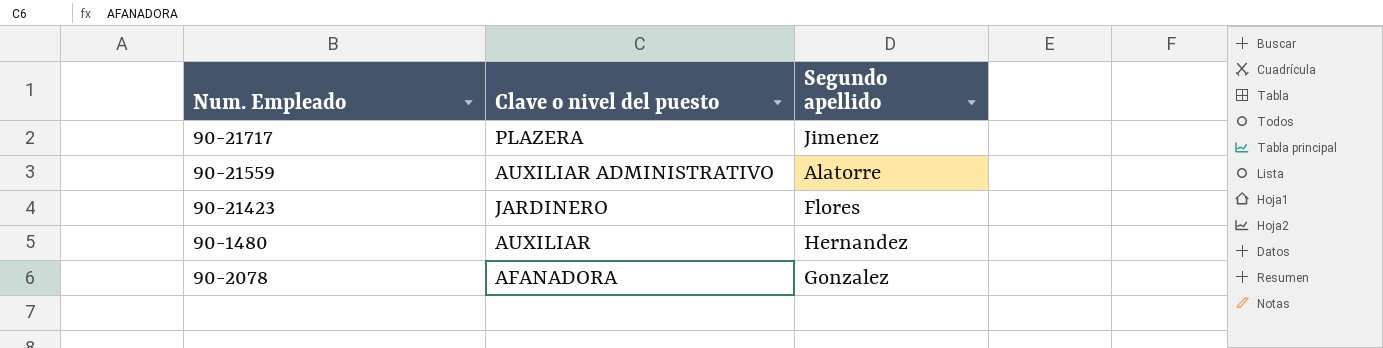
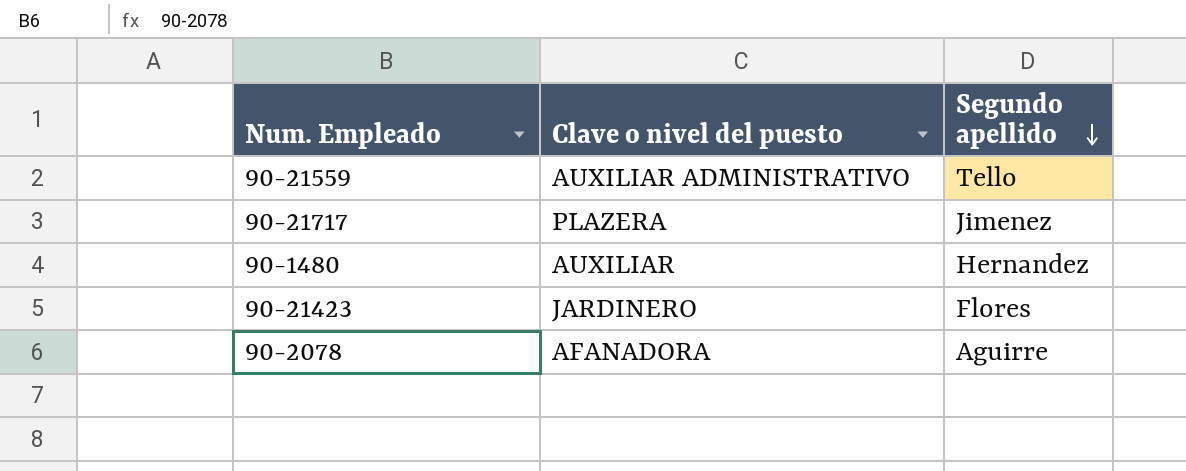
row order: none -> Segundo apellido descending
90-21559 | Segundo apellido: Alatorre -> Tello
90-2078 | Segundo apellido: Gonzalez -> Aguirre

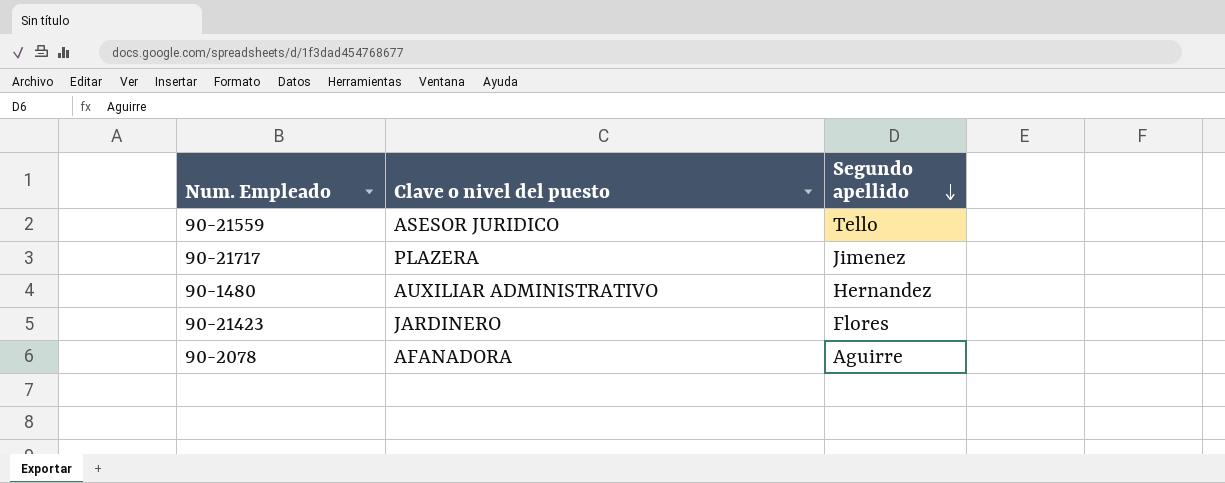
90-21559 | Clave o nivel del puesto: AUXILIAR ADMINISTRATIVO -> ASESOR JURIDICO
90-1480 | Clave o nivel del puesto: AUXILIAR -> AUXILIAR ADMINISTRATIVO

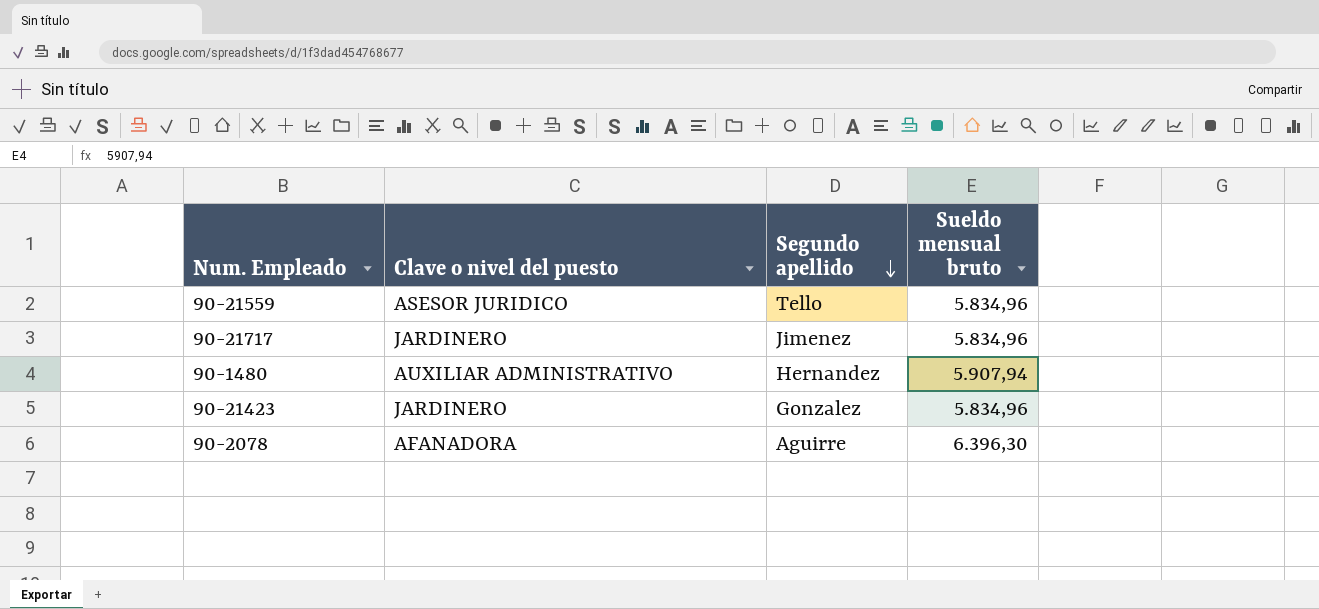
column Sueldo mensual bruto | position: none -> 4
90-21717 | Clave o nivel del puesto: PLAZERA -> JARDINERO
90-21423 | Segundo apellido: Flores -> Gonzalez

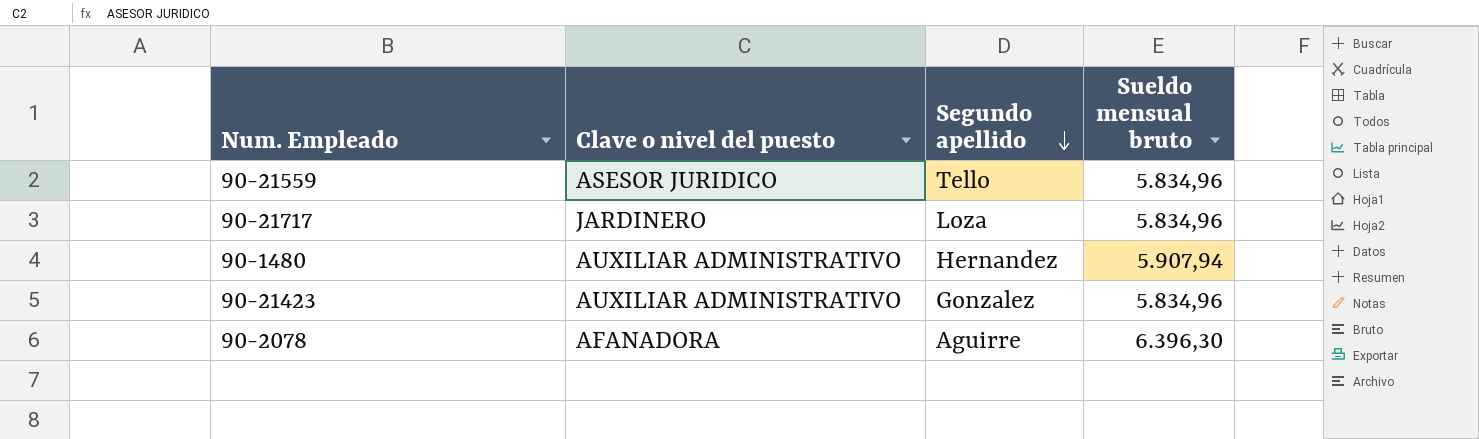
90-21717 | Segundo apellido: Jimenez -> Loza
90-21423 | Clave o nivel del puesto: JARDINERO -> AUXILIAR ADMINISTRATIVO

